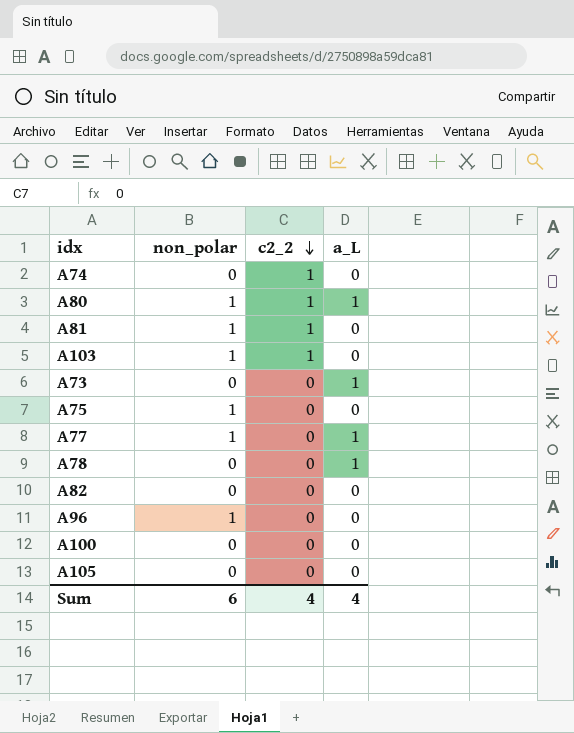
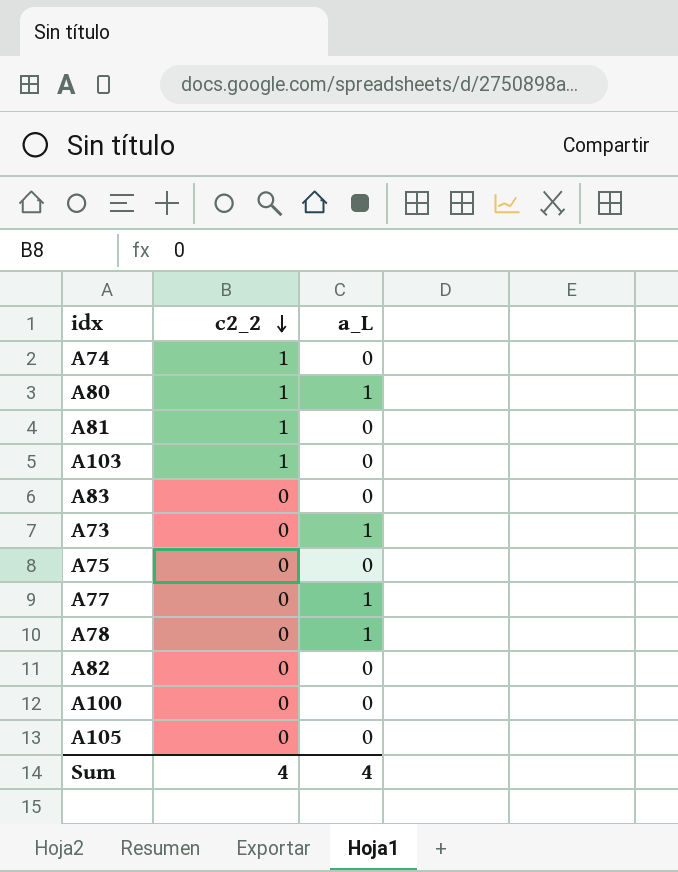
column non_polar | position: 2 -> none
row A96: 1 | 0 | 0 -> none
row A83: none -> 0 | 0

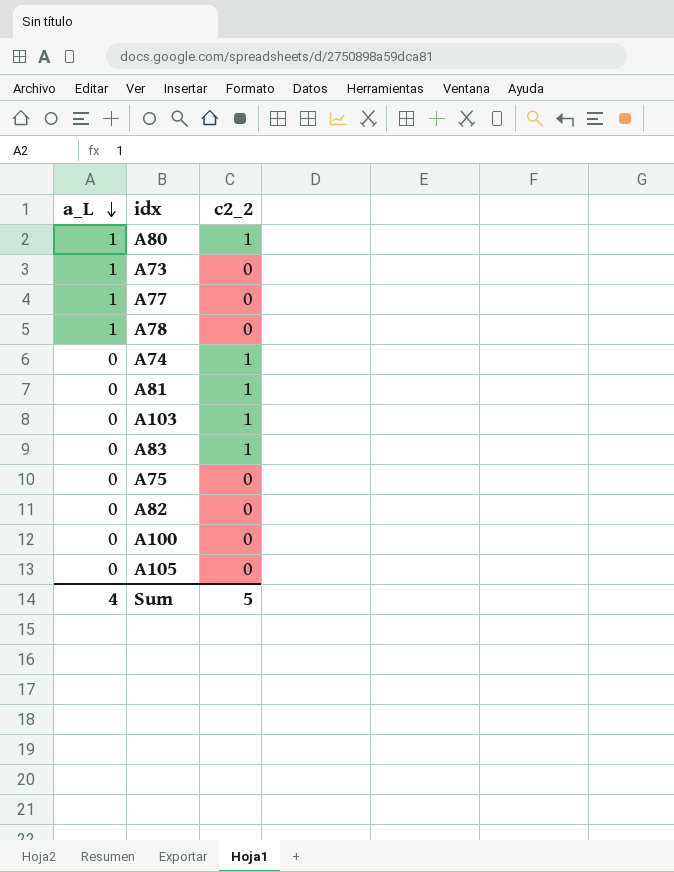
row order: c2_2 descending -> a_L descending
column a_L | position: 3 -> 1
A83 | c2_2: 0 -> 1
Sum | c2_2: 4 -> 5

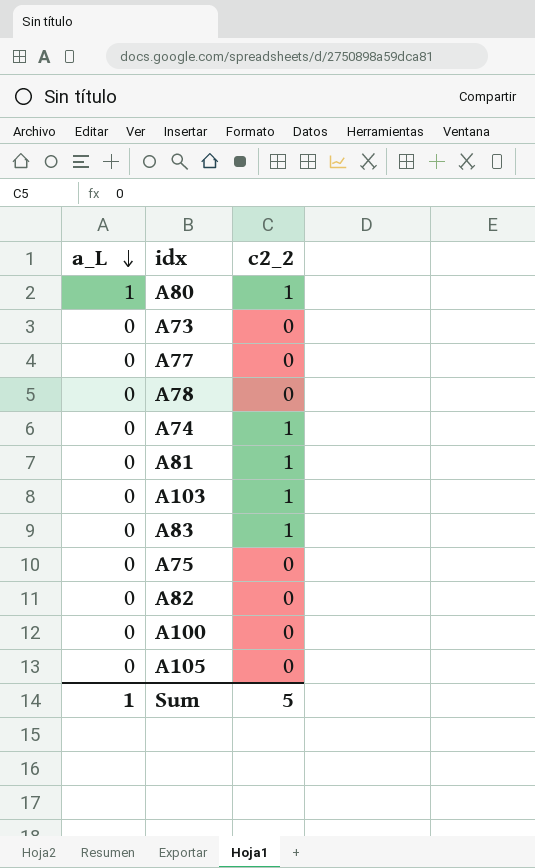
A73 | a_L: 1 -> 0
A77 | a_L: 1 -> 0
A78 | a_L: 1 -> 0
Sum | a_L: 4 -> 1

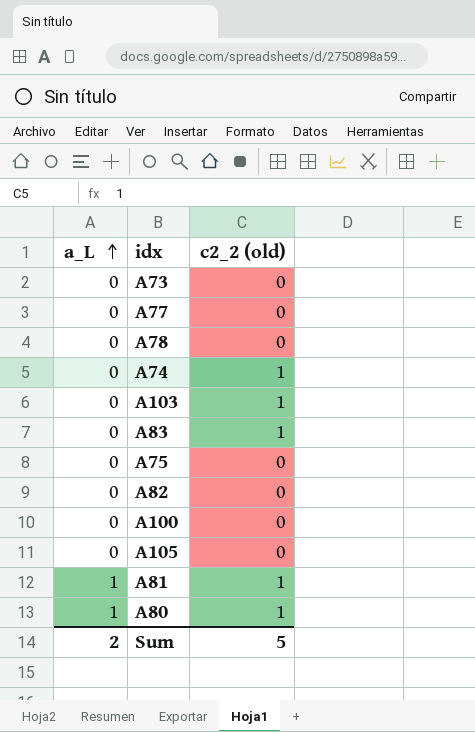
row order: a_L descending -> a_L ascending
column name: c2_2 -> c2_2 (old)
A81 | a_L: 0 -> 1
Sum | a_L: 1 -> 2

